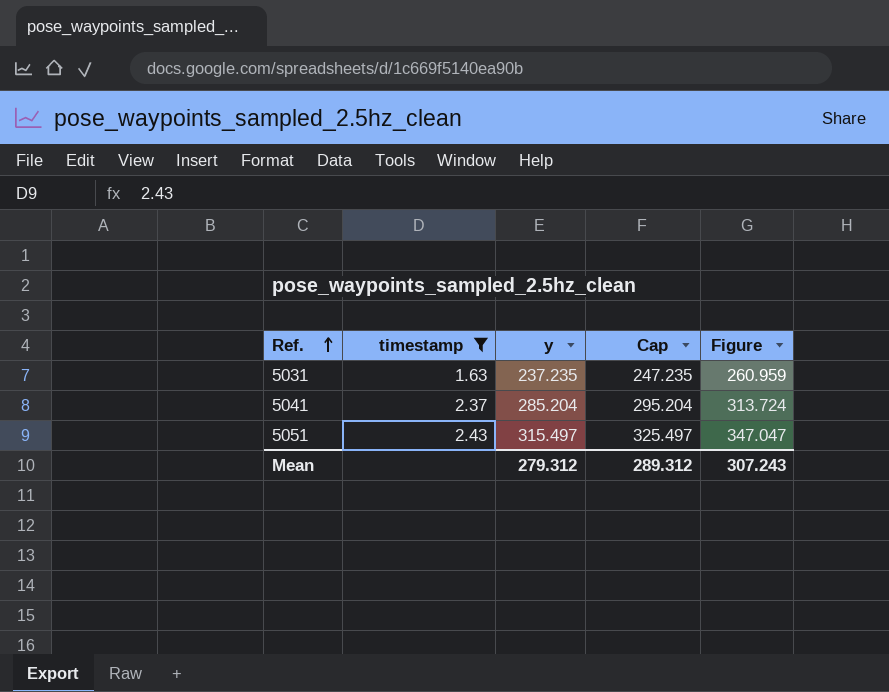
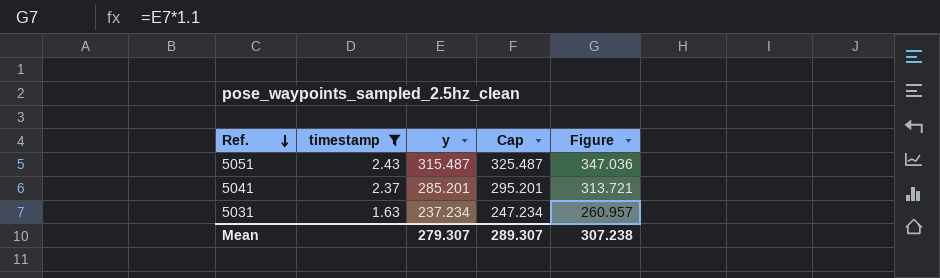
row order: Ref. ascending -> Ref. descending
5051 | y: 315.497 -> 315.487
5051 | Cap: 325.497 -> 325.487
5051 | Figure: 347.047 -> 347.036
5041 | y: 285.204 -> 285.201
5041 | Cap: 295.204 -> 295.201
5041 | Figure: 313.724 -> 313.721
5031 | y: 237.235 -> 237.234
5031 | Cap: 247.235 -> 247.234
5031 | Figure: 260.959 -> 260.957
Mean | y: 279.312 -> 279.307
Mean | Cap: 289.312 -> 289.307
Mean | Figure: 307.243 -> 307.238

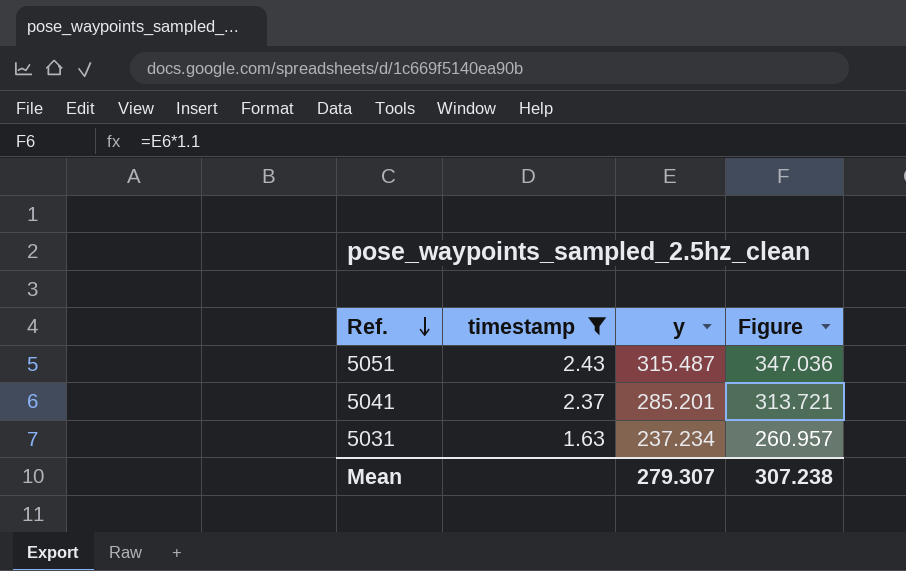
column Cap | formula: [y] + 10 -> none

